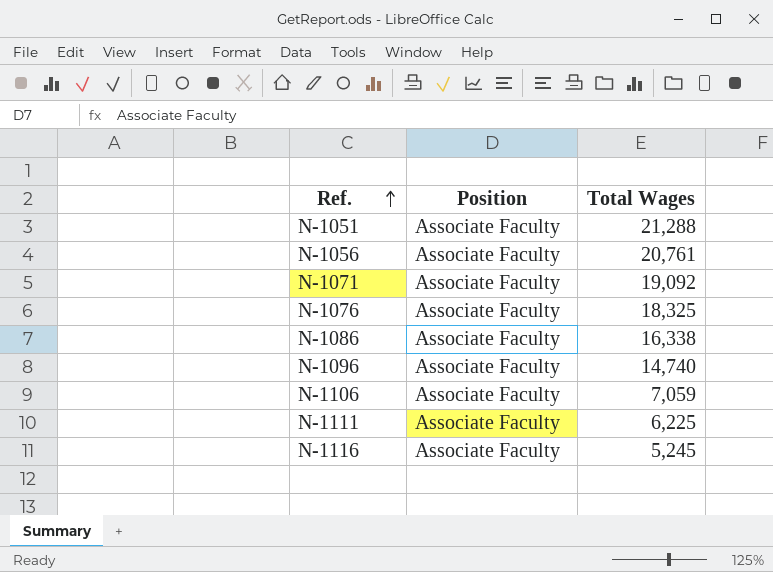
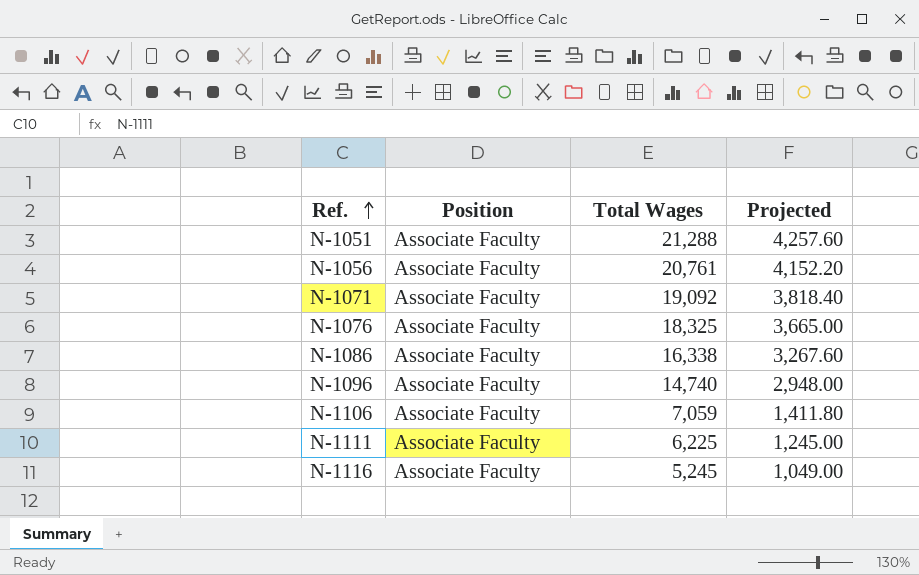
column Projected | formula: none -> [Total Wages] * 0.2

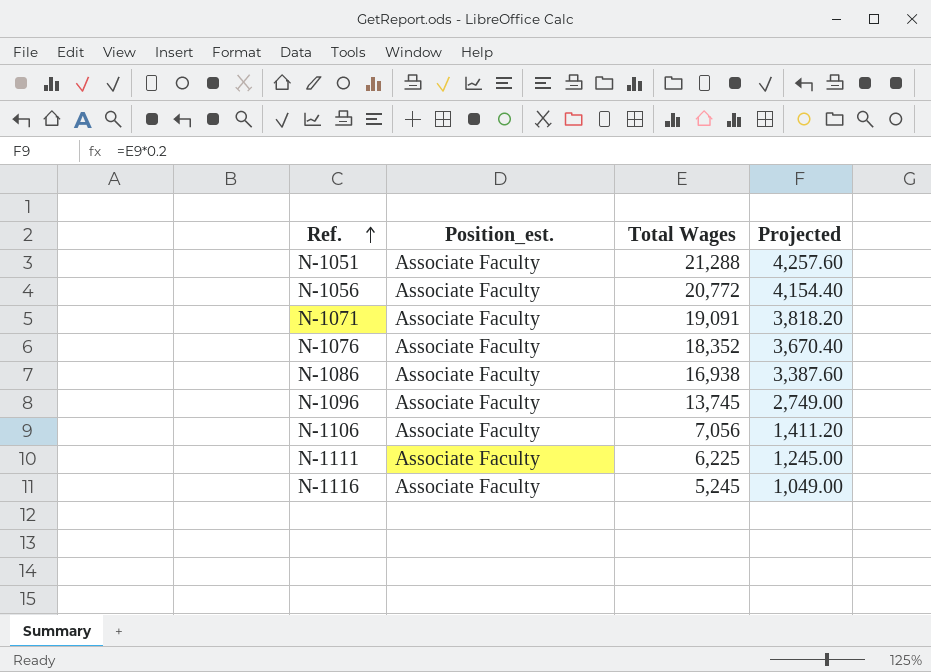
column name: Position -> Position_est.
N-1056 | Total Wages: 20,761 -> 20,772
N-1056 | Projected: 4,152.20 -> 4,154.40
N-1071 | Total Wages: 19,092 -> 19,091
N-1071 | Projected: 3,818.40 -> 3,818.20
N-1076 | Total Wages: 18,325 -> 18,352
N-1076 | Projected: 3,665.00 -> 3,670.40
N-1086 | Total Wages: 16,338 -> 16,938
N-1086 | Projected: 3,267.60 -> 3,387.60
N-1096 | Total Wages: 14,740 -> 13,745
N-1096 | Projected: 2,948.00 -> 2,749.00
N-1106 | Total Wages: 7,059 -> 7,056
N-1106 | Projected: 1,411.80 -> 1,411.20

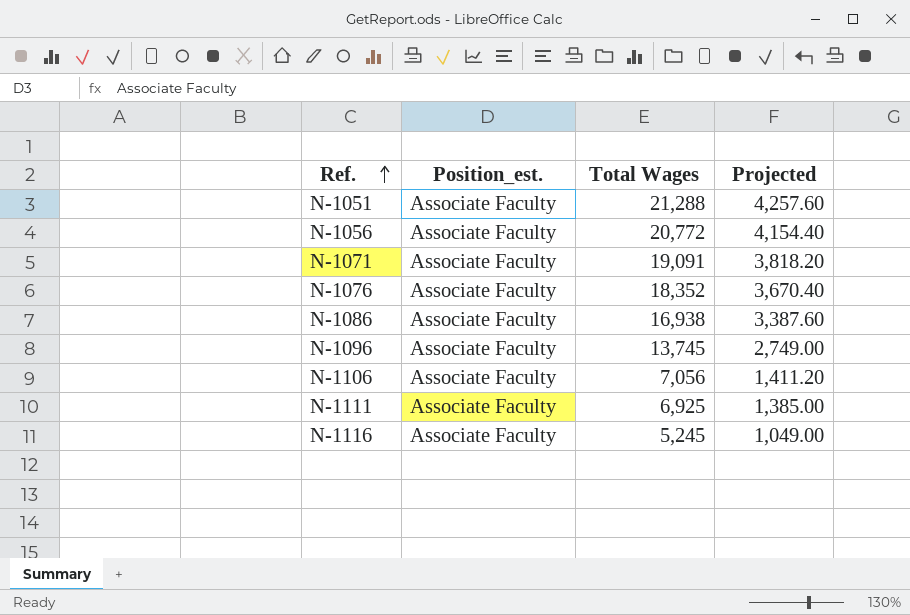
N-1111 | Total Wages: 6,225 -> 6,925
N-1111 | Projected: 1,245.00 -> 1,385.00

